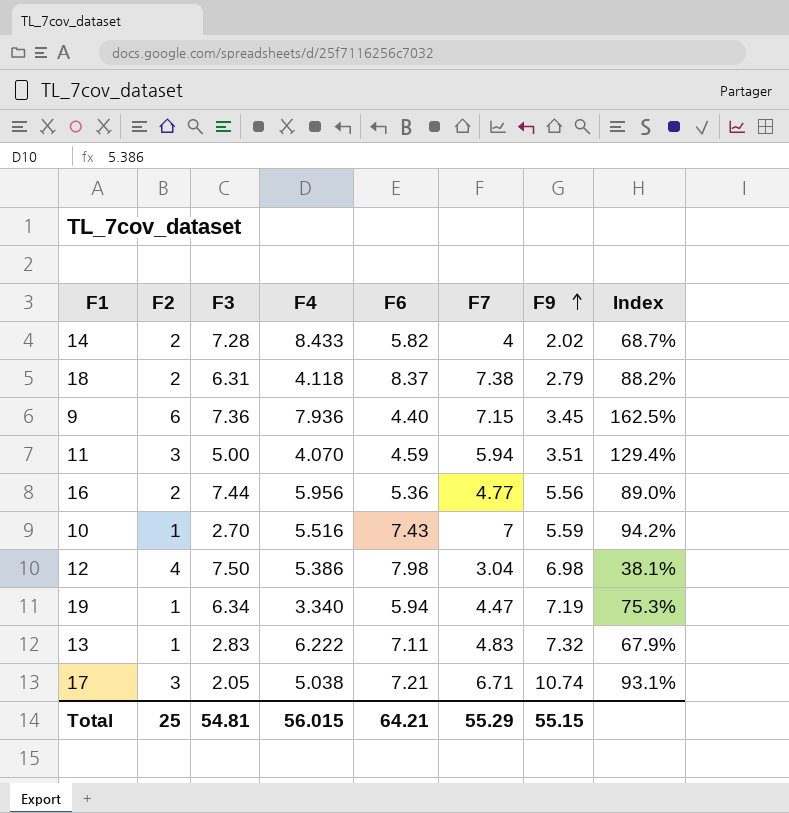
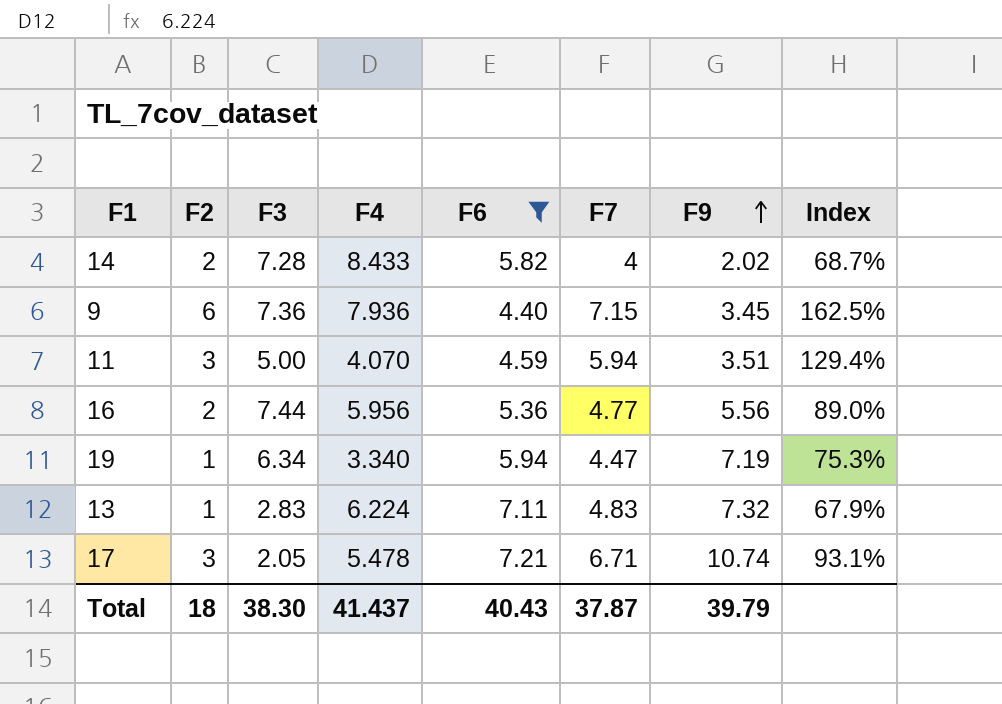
filter: none -> F6 <= 7.21
13 | F4: 6.222 -> 6.224
17 | F4: 5.038 -> 5.478
Total | F2: 25 -> 18
Total | F3: 54.81 -> 38.30
Total | F4: 56.015 -> 41.437
Total | F6: 64.21 -> 40.43
Total | F7: 55.29 -> 37.87
Total | F9: 55.15 -> 39.79

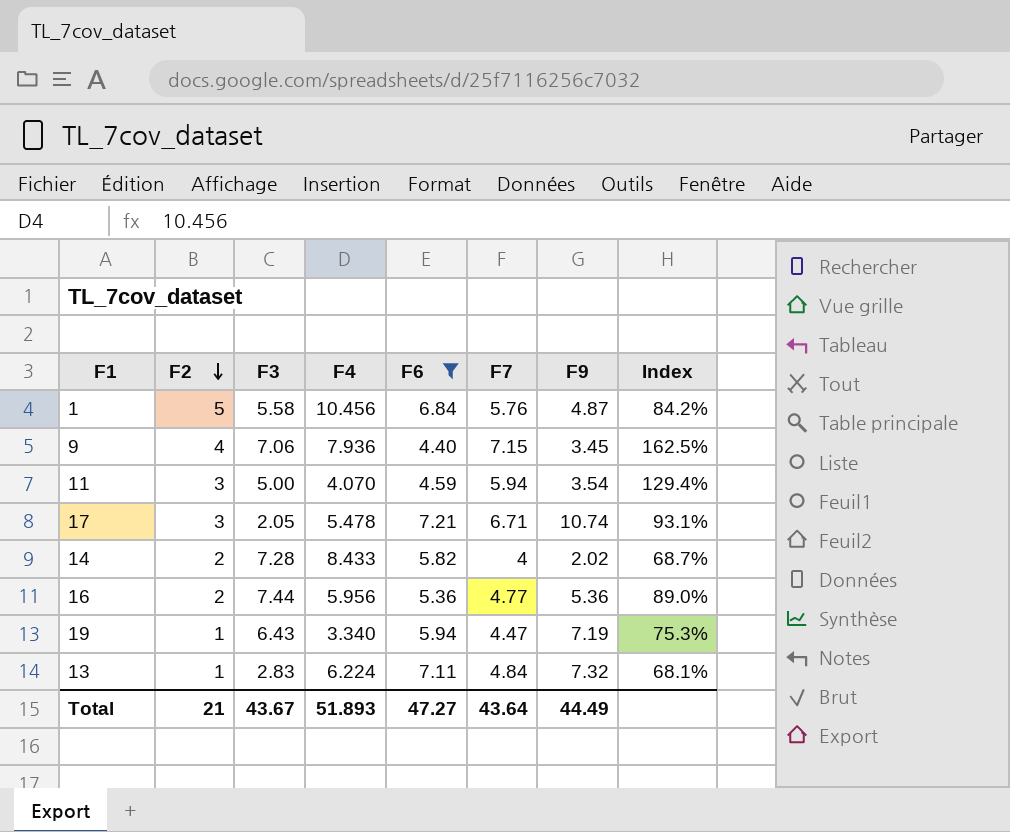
row order: F9 ascending -> F2 descending
row 1: none -> 5 | 5.58 | 10.456 | 6.84 | 5.76 | 4.87 | 84.2%
9 | F2: 6 -> 4
9 | F3: 7.36 -> 7.06
11 | F9: 3.51 -> 3.54
16 | F9: 5.56 -> 5.36
19 | F3: 6.34 -> 6.43
13 | F7: 4.83 -> 4.84
13 | Index: 67.9% -> 68.1%
Total | F2: 18 -> 21
Total | F3: 38.30 -> 43.67
Total | F4: 41.437 -> 51.893
Total | F6: 40.43 -> 47.27
Total | F7: 37.87 -> 43.64
Total | F9: 39.79 -> 44.49

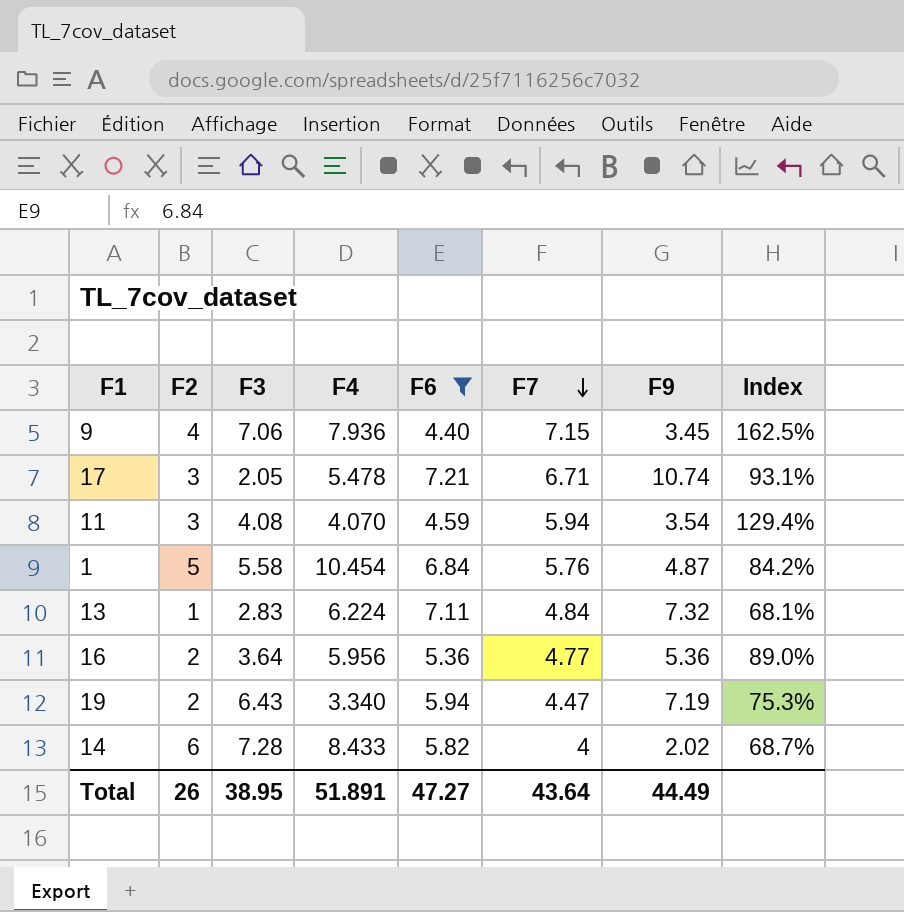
row order: F2 descending -> F7 descending
11 | F3: 5.00 -> 4.08
1 | F4: 10.456 -> 10.454
16 | F3: 7.44 -> 3.64
19 | F2: 1 -> 2
14 | F2: 2 -> 6
Total | F2: 21 -> 26
Total | F3: 43.67 -> 38.95
Total | F4: 51.893 -> 51.891

